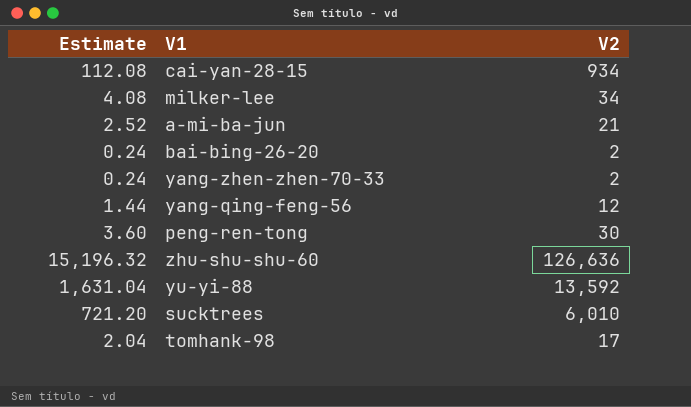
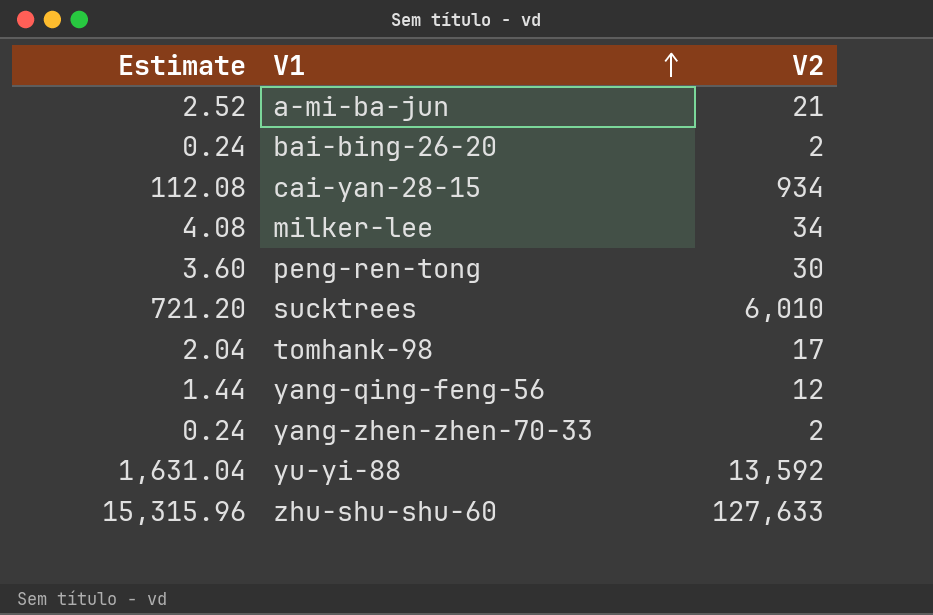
row order: none -> V1 ascending
zhu-shu-shu-60 | Estimate: 15,196.32 -> 15,315.96
zhu-shu-shu-60 | V2: 126,636 -> 127,633

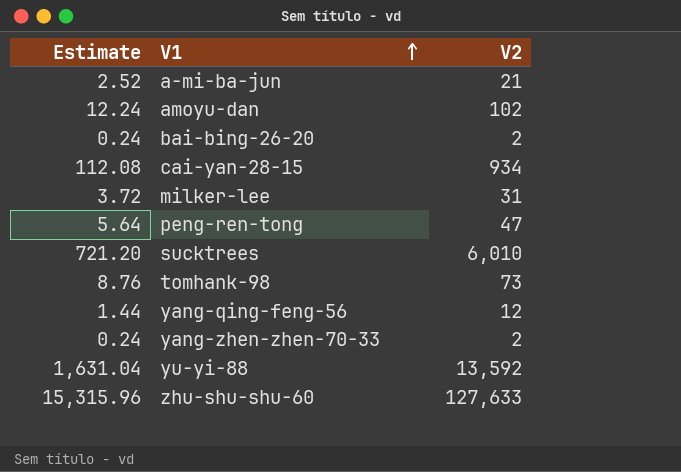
row amoyu-dan: none -> 12.24 | 102
milker-lee | Estimate: 4.08 -> 3.72
milker-lee | V2: 34 -> 31
peng-ren-tong | Estimate: 3.60 -> 5.64
peng-ren-tong | V2: 30 -> 47
tomhank-98 | Estimate: 2.04 -> 8.76
tomhank-98 | V2: 17 -> 73

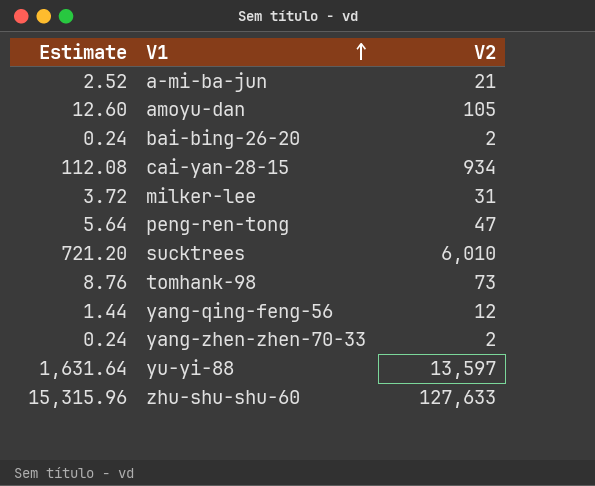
amoyu-dan | Estimate: 12.24 -> 12.60
amoyu-dan | V2: 102 -> 105
yu-yi-88 | Estimate: 1,631.04 -> 1,631.64
yu-yi-88 | V2: 13,592 -> 13,597

